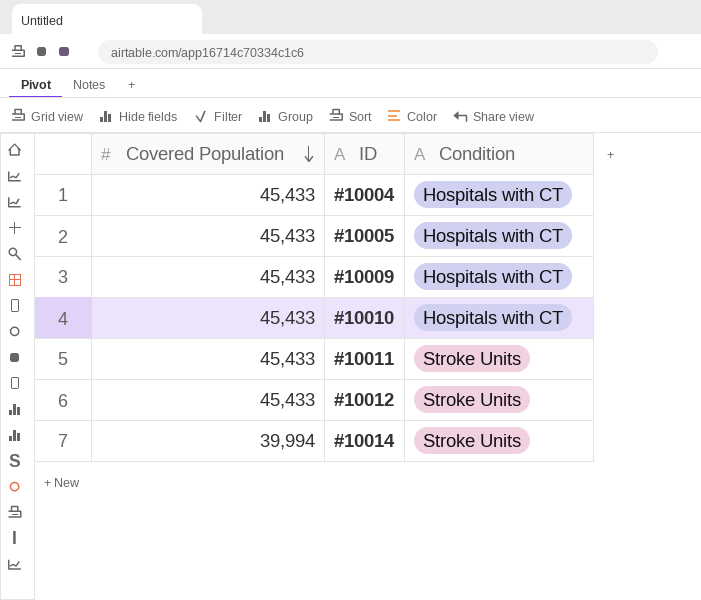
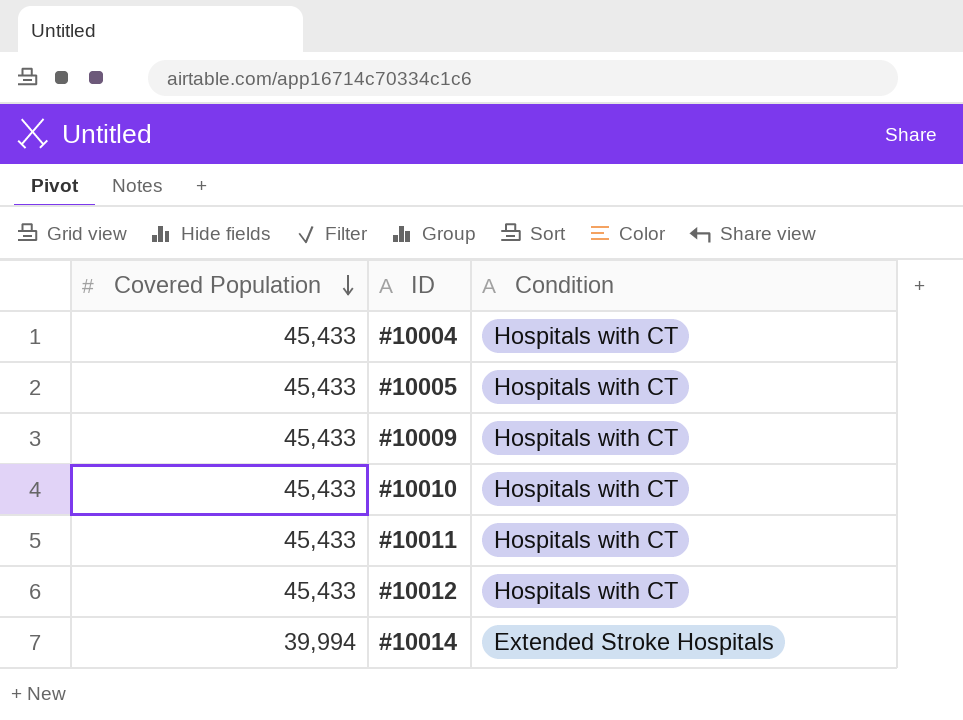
#10011 | Condition: Stroke Units -> Hospitals with CT
#10012 | Condition: Stroke Units -> Hospitals with CT
#10014 | Condition: Stroke Units -> Extended Stroke Hospitals

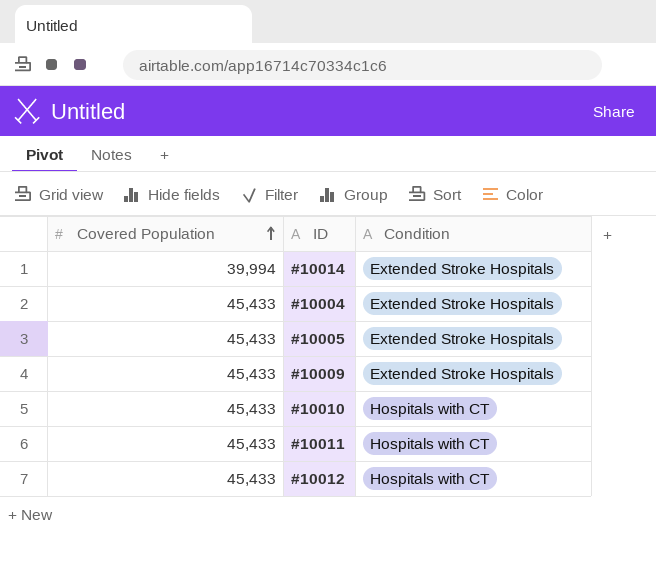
row order: Covered Population descending -> Covered Population ascending
#10004 | Condition: Hospitals with CT -> Extended Stroke Hospitals
#10005 | Condition: Hospitals with CT -> Extended Stroke Hospitals
#10009 | Condition: Hospitals with CT -> Extended Stroke Hospitals

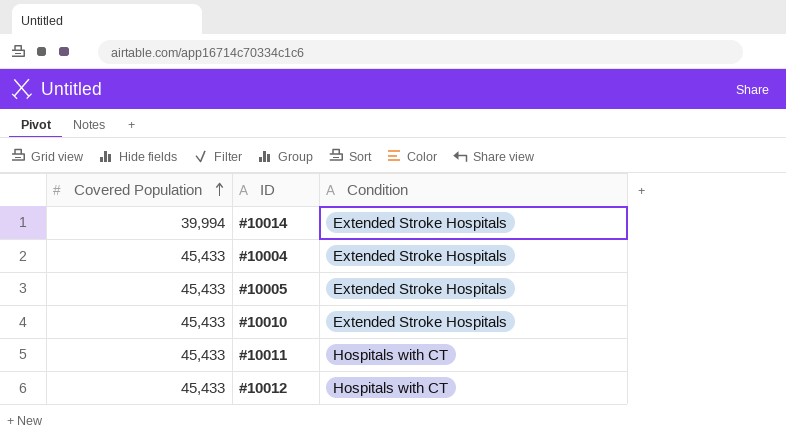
row #10009: 45,433 | Extended Stroke Hospitals -> none
#10010 | Condition: Hospitals with CT -> Extended Stroke Hospitals

